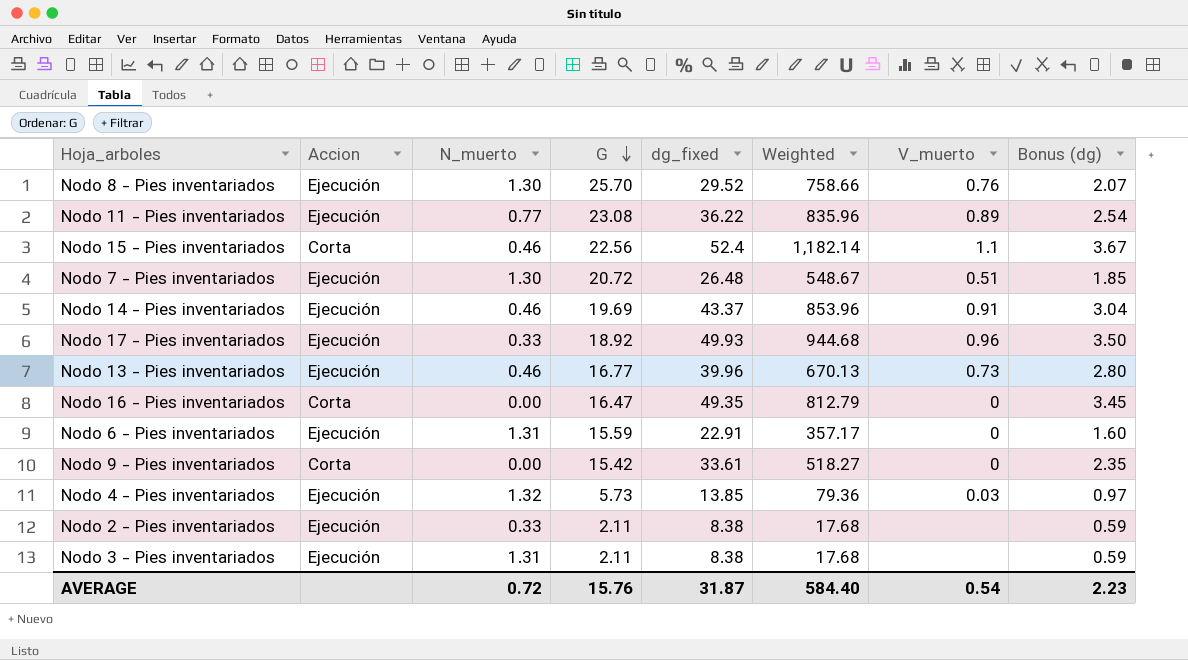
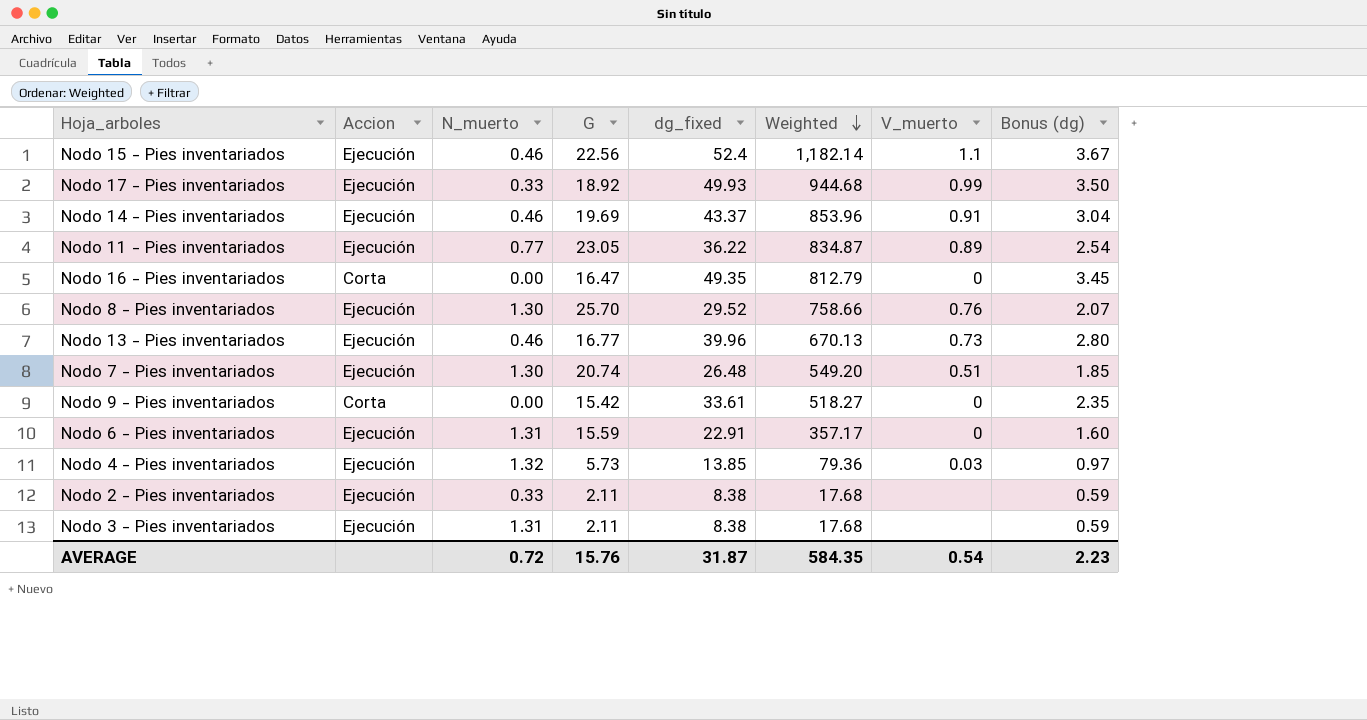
row order: G descending -> Weighted descending
Nodo 15 - Pies inventariados | Accion: Corta -> Ejecución
Nodo 17 - Pies inventariados | V_muerto: 0.96 -> 0.99
Nodo 11 - Pies inventariados | G: 23.08 -> 23.05
Nodo 11 - Pies inventariados | Weighted: 835.96 -> 834.87
Nodo 7 - Pies inventariados | G: 20.72 -> 20.74
Nodo 7 - Pies inventariados | Weighted: 548.67 -> 549.20
AVERAGE | Weighted: 584.40 -> 584.35

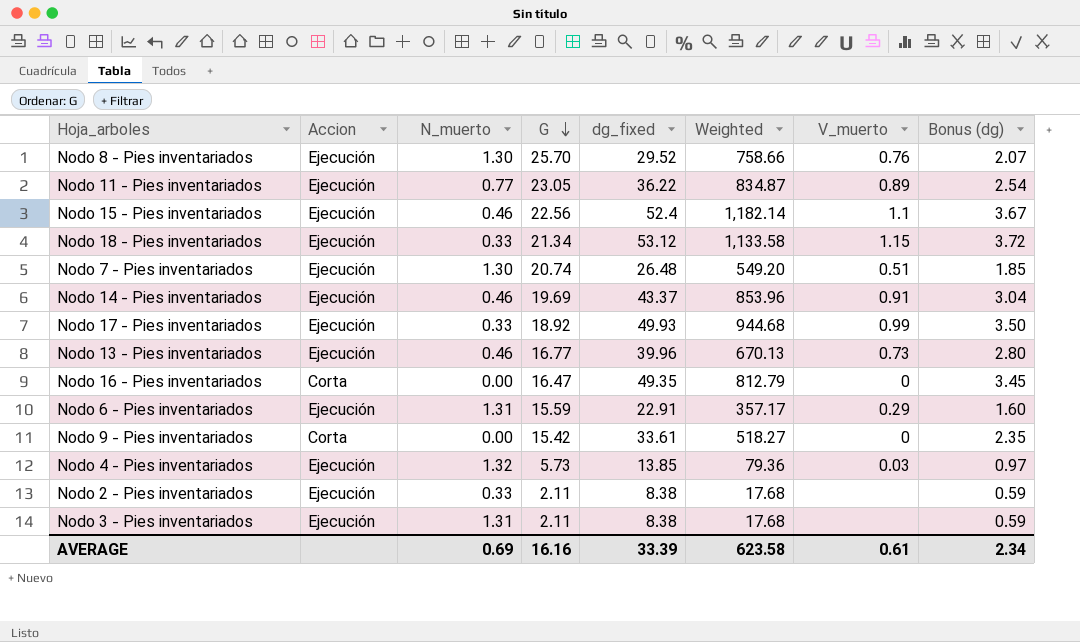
row order: Weighted descending -> G descending
row Nodo 18 - Pies inventariados: none -> Ejecución | 0.33 | 21.34 | 53.12 | 1,133.58 | 1.15 | 3.72
Nodo 6 - Pies inventariados | V_muerto: 0 -> 0.29
AVERAGE | N_muerto: 0.72 -> 0.69
AVERAGE | G: 15.76 -> 16.16
AVERAGE | dg_fixed: 31.87 -> 33.39
AVERAGE | Weighted: 584.35 -> 623.58
AVERAGE | V_muerto: 0.54 -> 0.61
AVERAGE | Bonus (dg): 2.23 -> 2.34

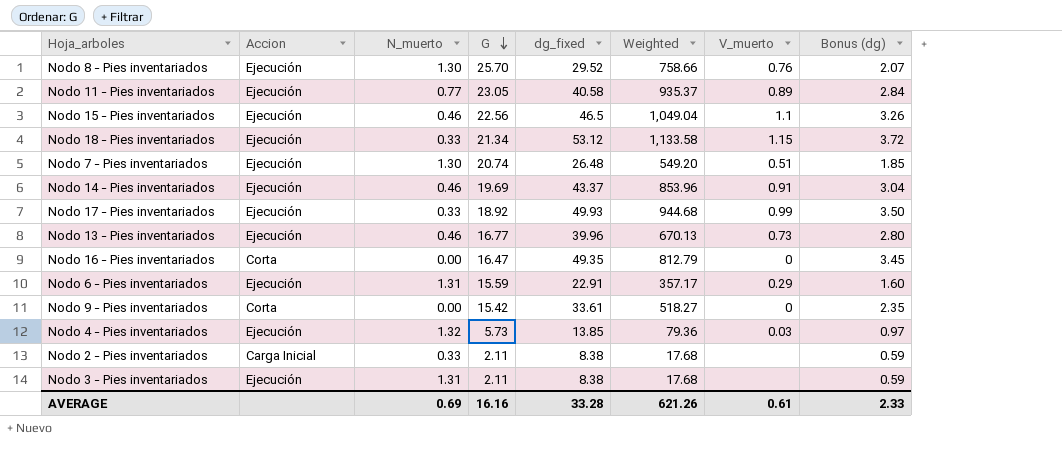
Nodo 11 - Pies inventariados | dg_fixed: 36.22 -> 40.58
Nodo 11 - Pies inventariados | Weighted: 834.87 -> 935.37
Nodo 11 - Pies inventariados | Bonus (dg): 2.54 -> 2.84
Nodo 15 - Pies inventariados | dg_fixed: 52.4 -> 46.5
Nodo 15 - Pies inventariados | Weighted: 1,182.14 -> 1,049.04
Nodo 15 - Pies inventariados | Bonus (dg): 3.67 -> 3.26
Nodo 2 - Pies inventariados | Accion: Ejecución -> Carga Inicial
AVERAGE | dg_fixed: 33.39 -> 33.28
AVERAGE | Weighted: 623.58 -> 621.26
AVERAGE | Bonus (dg): 2.34 -> 2.33

